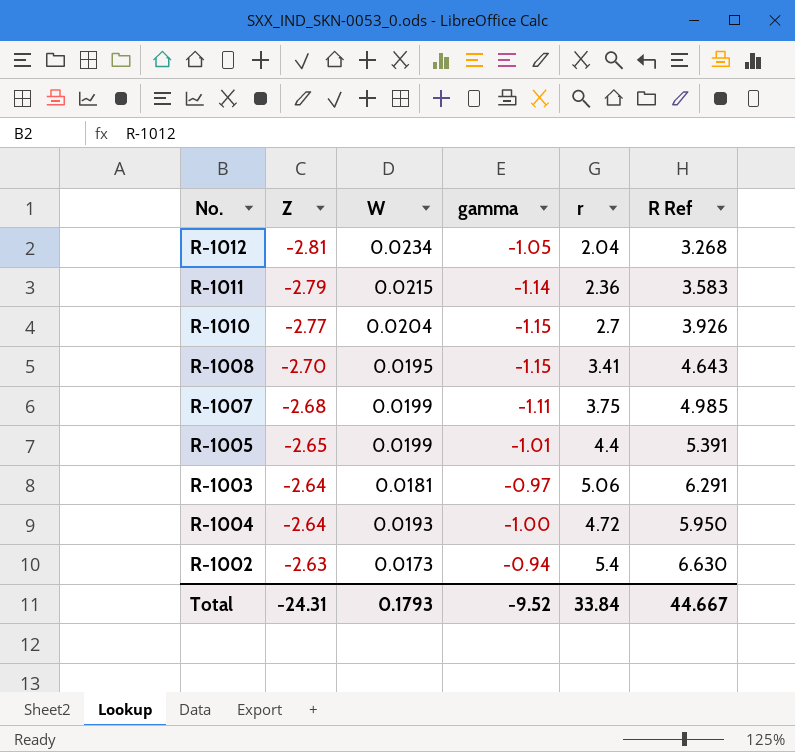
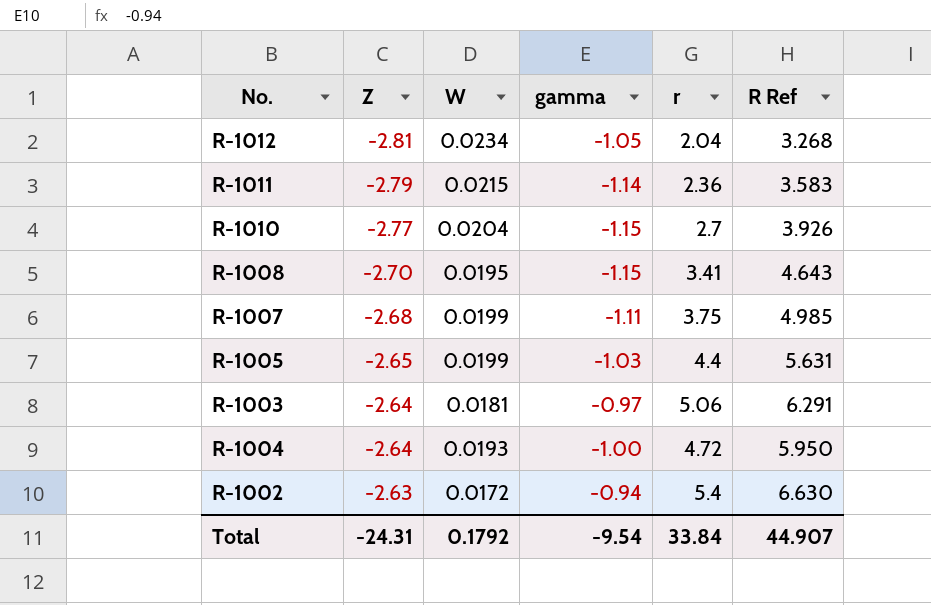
R-1005 | gamma: -1.01 -> -1.03
R-1005 | R Ref: 5.391 -> 5.631
R-1002 | W: 0.0173 -> 0.0172
Total | W: 0.1793 -> 0.1792
Total | gamma: -9.52 -> -9.54
Total | R Ref: 44.667 -> 44.907

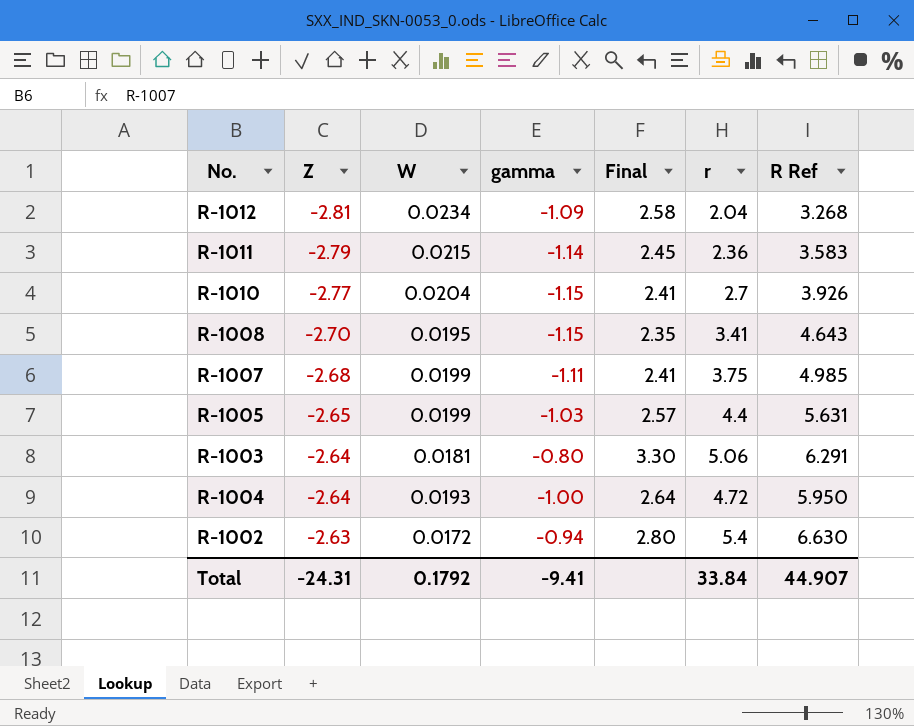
column Final | formula: none -> [Z] / [gamma]
R-1012 | gamma: -1.05 -> -1.09
R-1003 | gamma: -0.97 -> -0.80
Total | gamma: -9.54 -> -9.41

